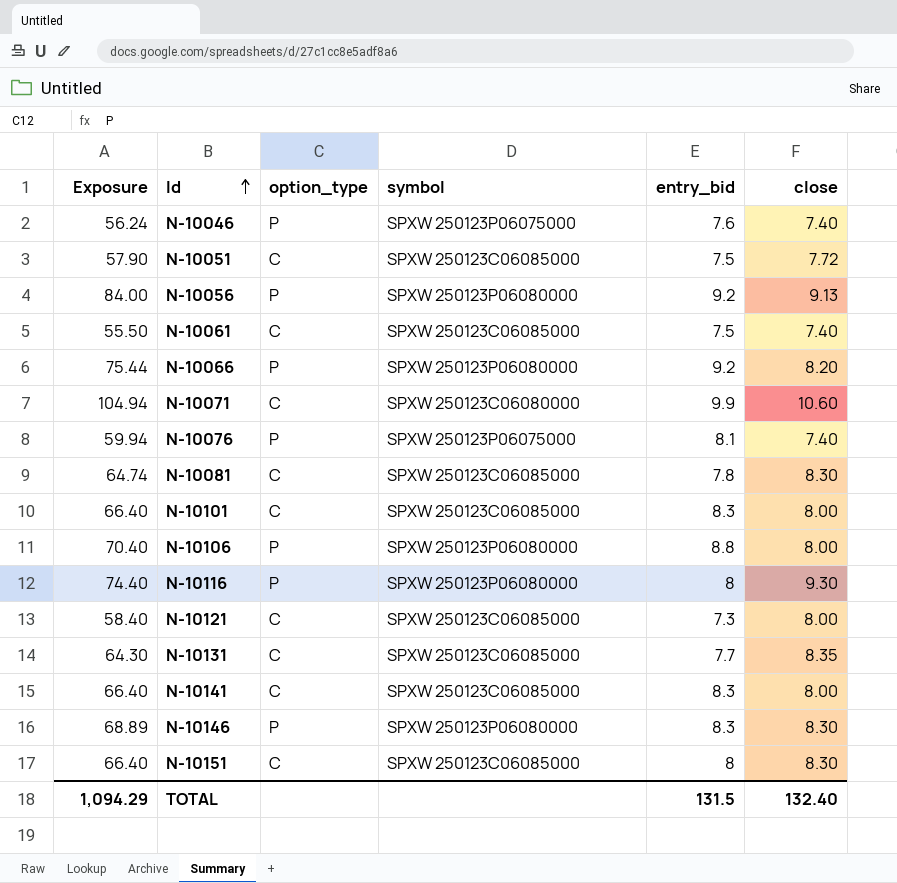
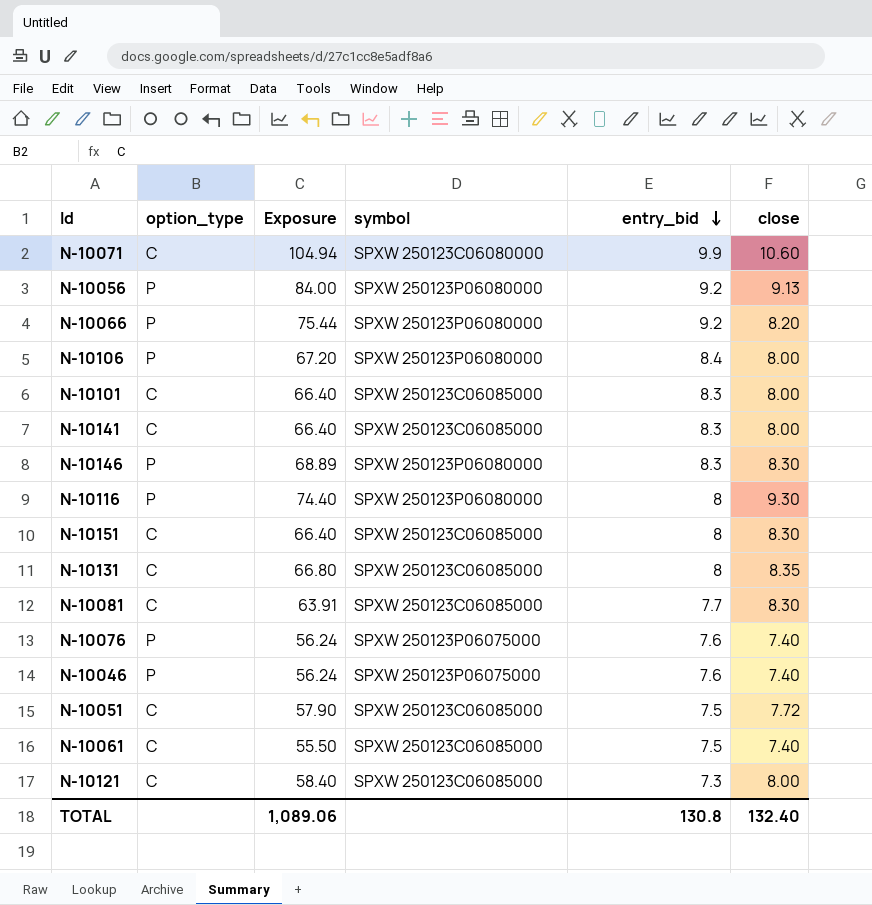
row order: Id ascending -> entry_bid descending
column Exposure | position: 1 -> 3
N-10106 | Exposure: 70.40 -> 67.20
N-10106 | entry_bid: 8.8 -> 8.4
N-10131 | Exposure: 64.30 -> 66.80
N-10131 | entry_bid: 7.7 -> 8
N-10081 | Exposure: 64.74 -> 63.91
N-10081 | entry_bid: 7.8 -> 7.7
N-10076 | Exposure: 59.94 -> 56.24
N-10076 | entry_bid: 8.1 -> 7.6
TOTAL | Exposure: 1,094.29 -> 1,089.06
TOTAL | entry_bid: 131.5 -> 130.8

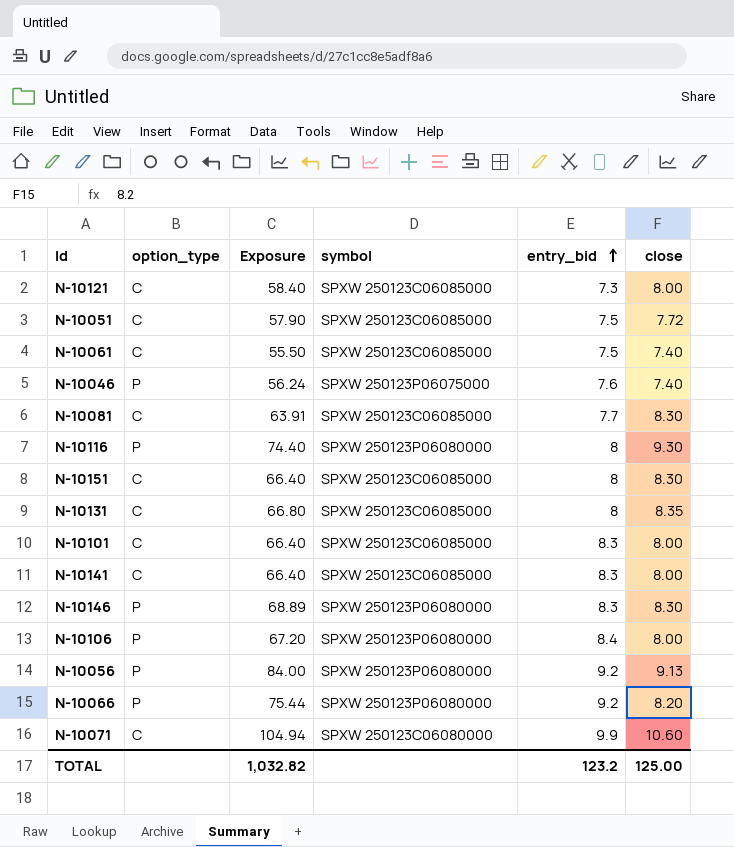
row order: entry_bid descending -> entry_bid ascending
row N-10076: P | 56.24 | SPXW 250123P06075000 | 7.6 | 7.40 -> none
TOTAL | Exposure: 1,089.06 -> 1,032.82
TOTAL | entry_bid: 130.8 -> 123.2
TOTAL | close: 132.40 -> 125.00

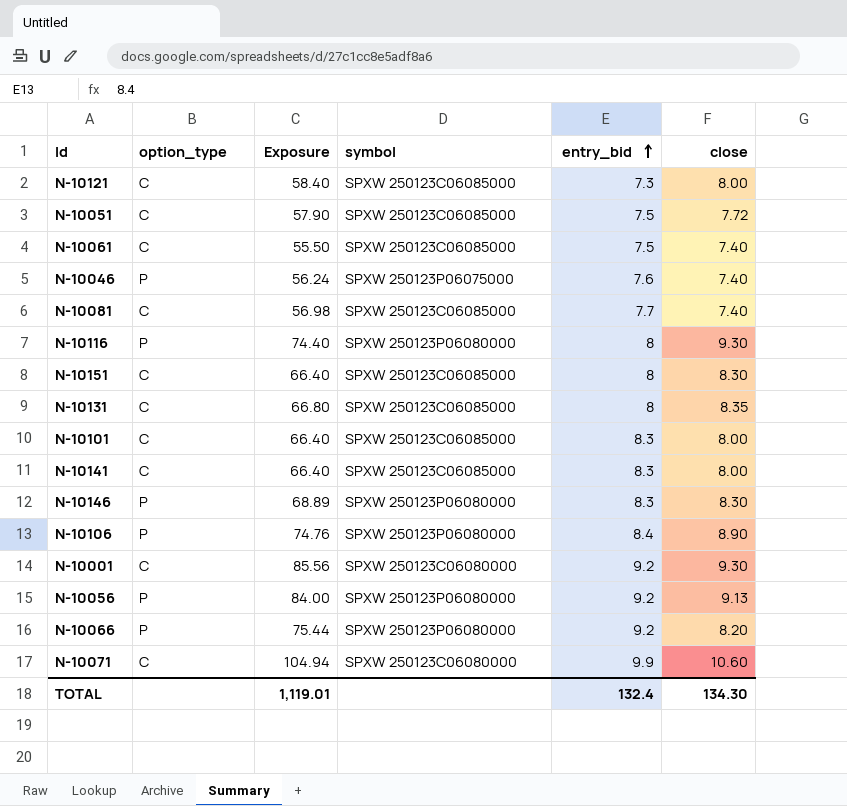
N-10081 | Exposure: 63.91 -> 56.98
N-10081 | close: 8.30 -> 7.40
N-10106 | Exposure: 67.20 -> 74.76
N-10106 | close: 8.00 -> 8.90
row N-10001: none -> C | 85.56 | SPXW 250123C06080000 | 9.2 | 9.30
TOTAL | Exposure: 1,032.82 -> 1,119.01
TOTAL | entry_bid: 123.2 -> 132.4
TOTAL | close: 125.00 -> 134.30

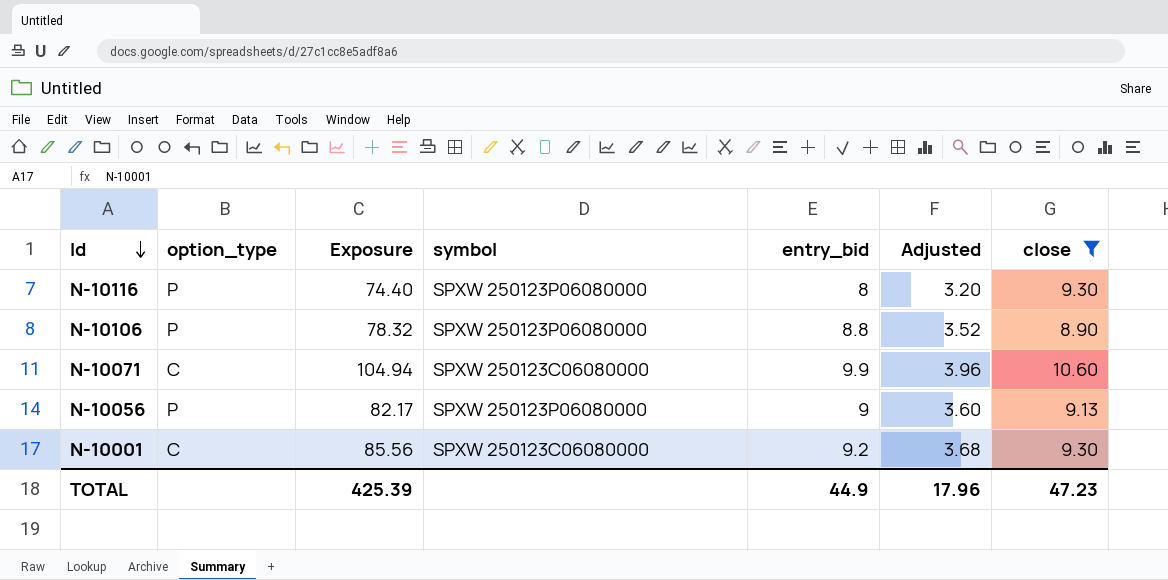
filter: none -> close >= 8.90
row order: entry_bid ascending -> Id descending
column Adjusted | formula: none -> [entry_bid] * 0.4
N-10106 | Exposure: 74.76 -> 78.32
N-10106 | entry_bid: 8.4 -> 8.8
N-10056 | Exposure: 84.00 -> 82.17
N-10056 | entry_bid: 9.2 -> 9
TOTAL | Exposure: 1,119.01 -> 425.39
TOTAL | entry_bid: 132.4 -> 44.9
TOTAL | close: 134.30 -> 47.23

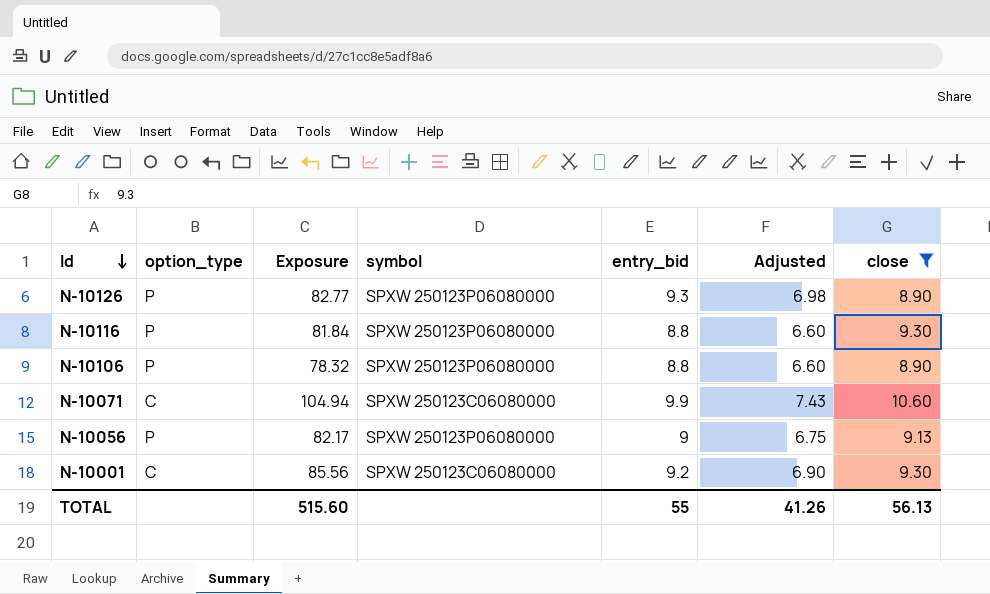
column Adjusted | formula: [entry_bid] * 0.4 -> [entry_bid] * 0.75
row N-10126: none -> P | 82.77 | SPXW 250123P06080000 | 9.3 | 6.98 | 8.90
N-10116 | Exposure: 74.40 -> 81.84
N-10116 | entry_bid: 8 -> 8.8
TOTAL | Exposure: 425.39 -> 515.60
TOTAL | entry_bid: 44.9 -> 55
TOTAL | Adjusted: 17.96 -> 41.26
TOTAL | close: 47.23 -> 56.13

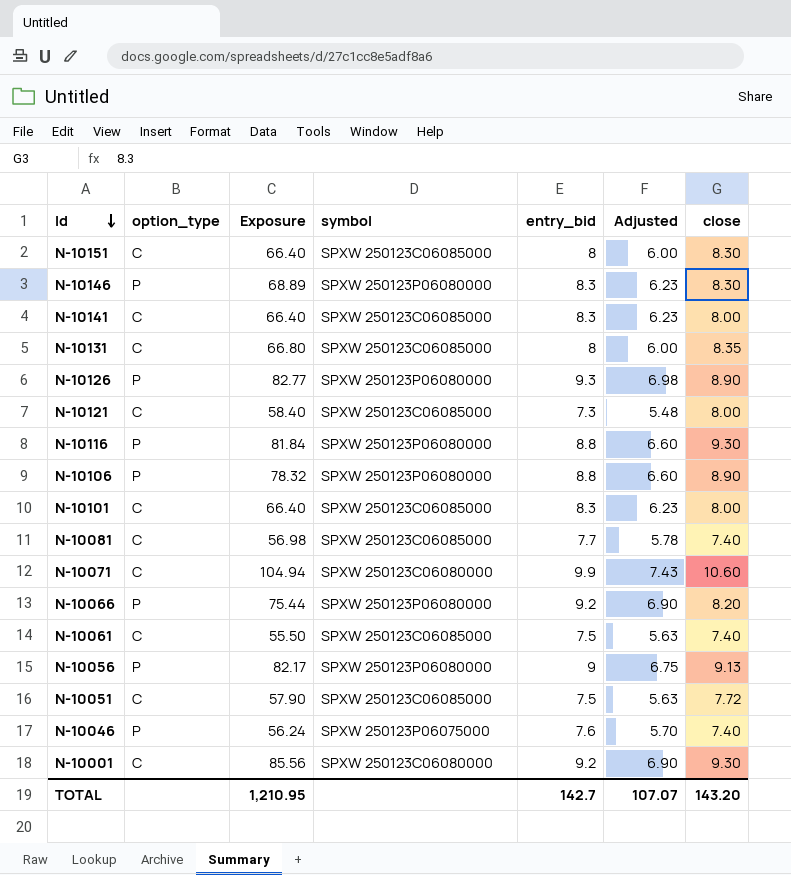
filter: close >= 8.90 -> none
TOTAL | Exposure: 515.60 -> 1,210.95
TOTAL | entry_bid: 55 -> 142.7
TOTAL | Adjusted: 41.26 -> 107.07
TOTAL | close: 56.13 -> 143.20

